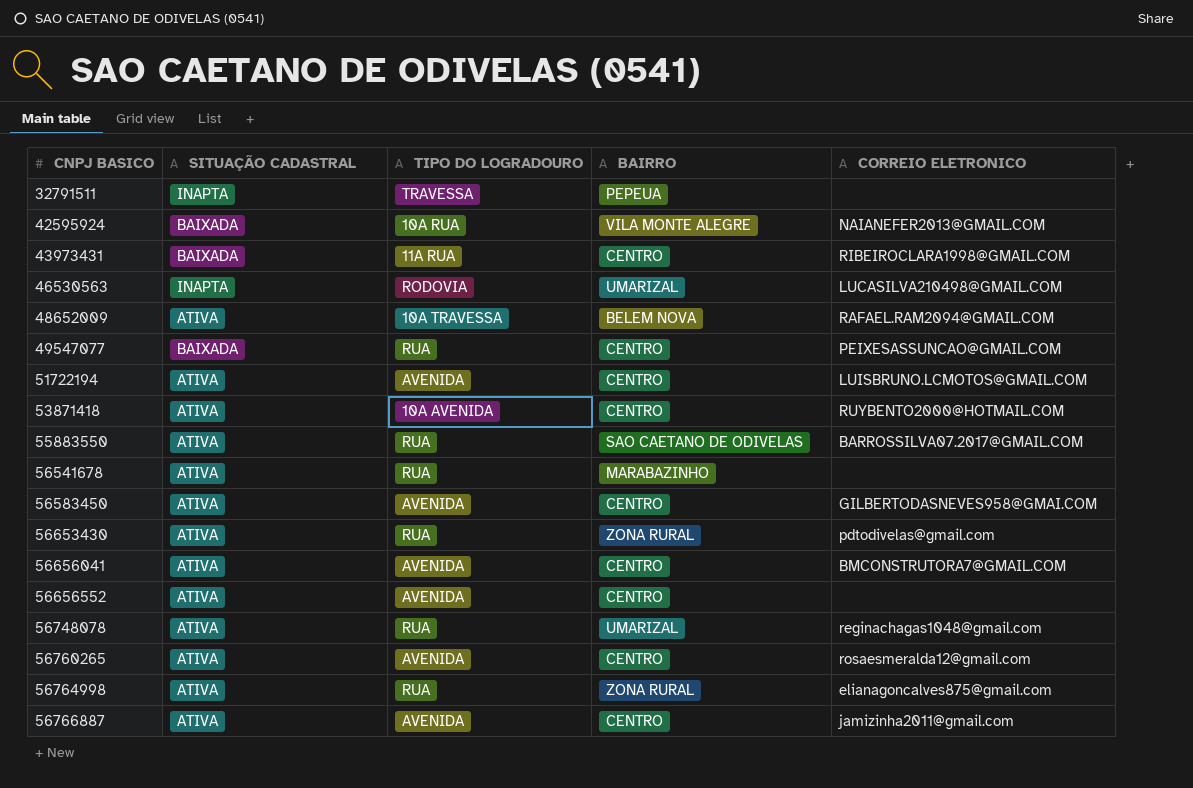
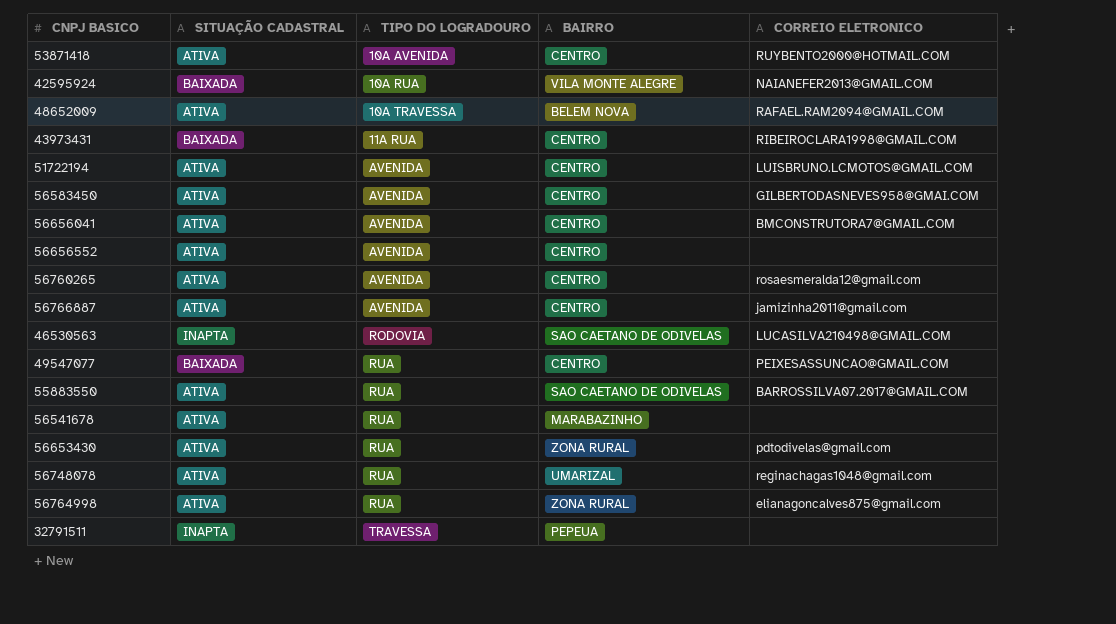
row order: CNPJ BASICO ascending -> TIPO DO LOGRADOURO ascending
46530563 | BAIRRO: UMARIZAL -> SAO CAETANO DE ODIVELAS

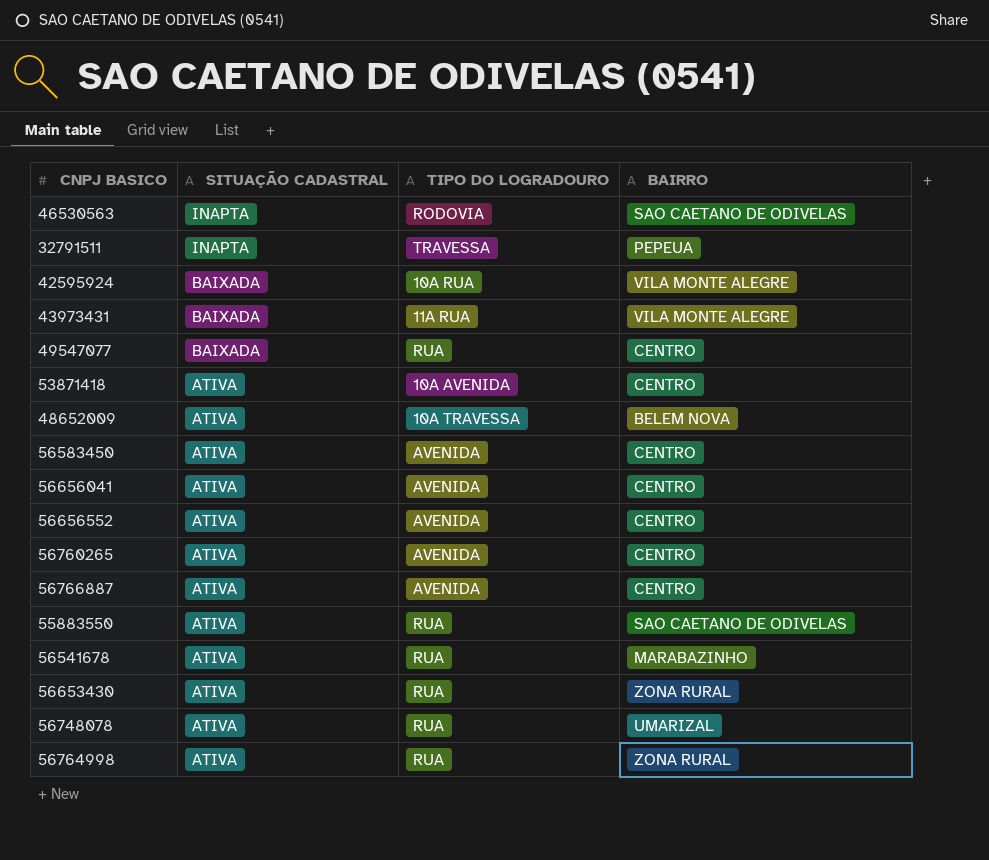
row order: TIPO DO LOGRADOURO ascending -> SITUAÇÃO CADASTRAL descending
column CORREIO ELETRONICO | position: 5 -> none
row 51722194: ATIVA | AVENIDA | CENTRO | LUISBRUNO.LCMOTOS@GMAIL.COM -> none
43973431 | BAIRRO: CENTRO -> VILA MONTE ALEGRE

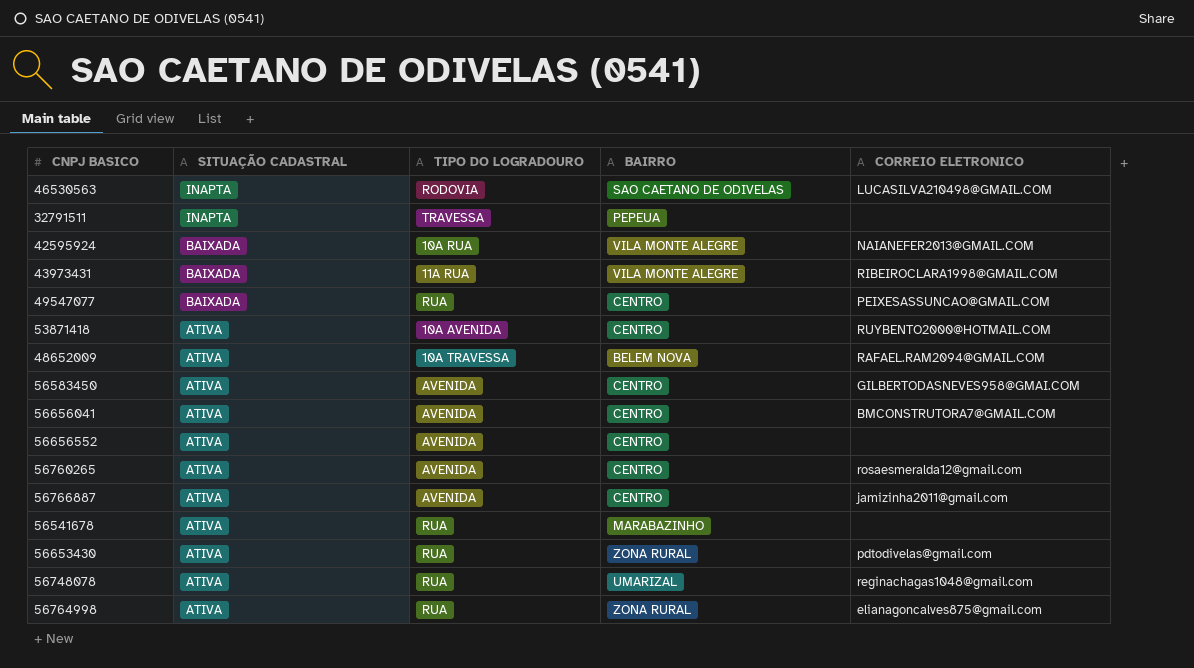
column CORREIO ELETRONICO | position: none -> 5
row 55883550: ATIVA | RUA | SAO CAETANO DE ODIVELAS -> none

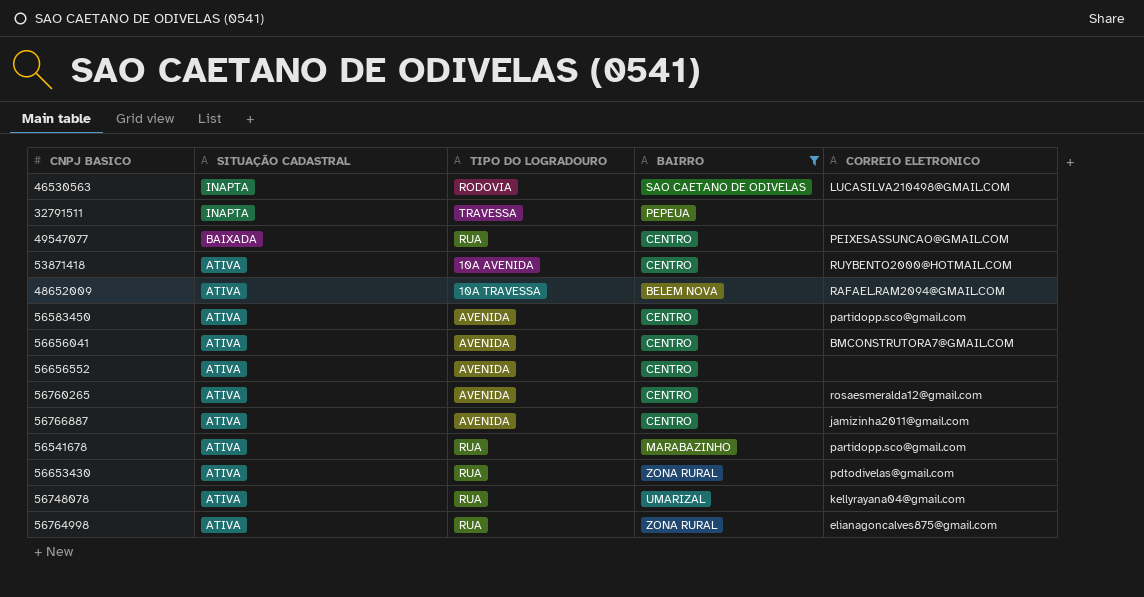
filter: none -> BAIRRO != VILA MONTE ALEGRE
56583450 | CORREIO ELETRONICO: GILBERTODASNEVES958@GMAI.COM -> partidopp.sco@gmail.com
56541678 | CORREIO ELETRONICO: none -> partidopp.sco@gmail.com
56748078 | CORREIO ELETRONICO: reginachagas1048@gmail.com -> kellyrayana04@gmail.com

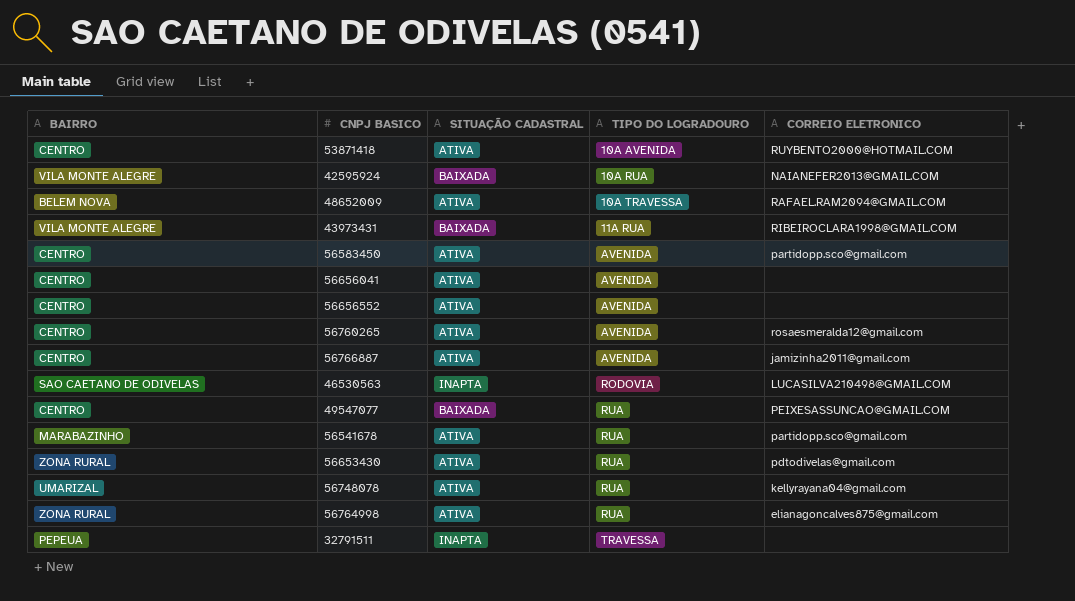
filter: BAIRRO != VILA MONTE ALEGRE -> none
row order: SITUAÇÃO CADASTRAL descending -> TIPO DO LOGRADOURO ascending
column BAIRRO | position: 4 -> 1
56656041 | CORREIO ELETRONICO: BMCONSTRUTORA7@GMAIL.COM -> none

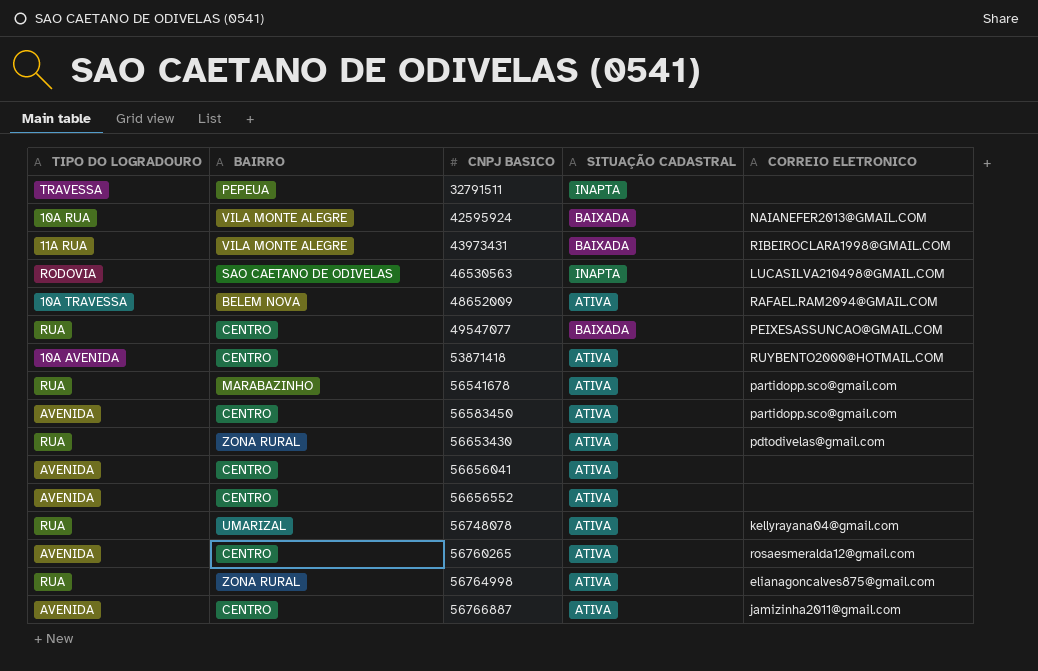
row order: TIPO DO LOGRADOURO ascending -> CNPJ BASICO ascending
column TIPO DO LOGRADOURO | position: 4 -> 1

